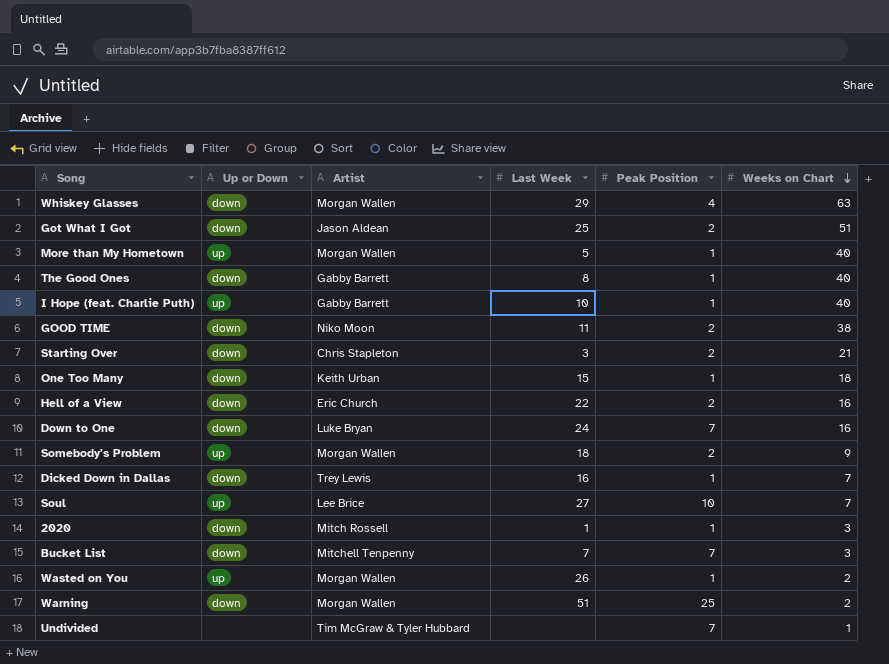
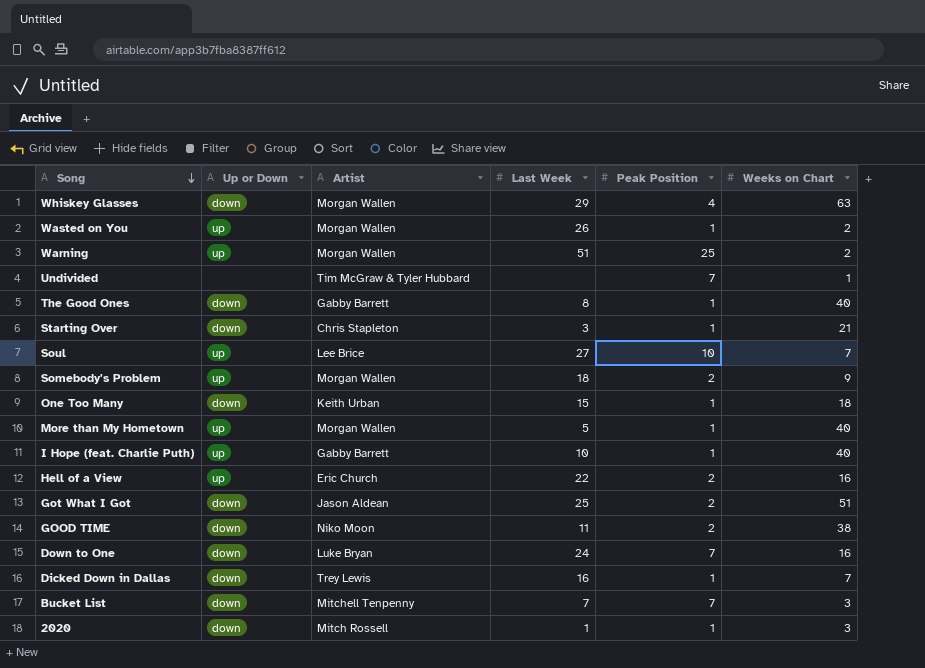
row order: Weeks on Chart descending -> Song descending
Warning | Up or Down: down -> up
Starting Over | Peak Position: 2 -> 1
Hell of a View | Up or Down: down -> up

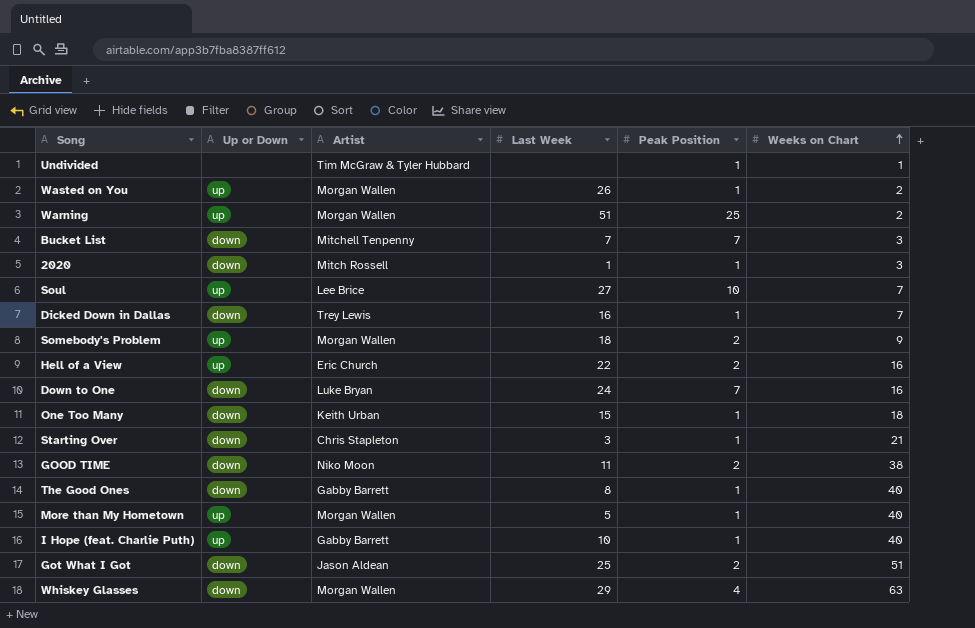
row order: Song descending -> Weeks on Chart ascending
Undivided | Peak Position: 7 -> 1

